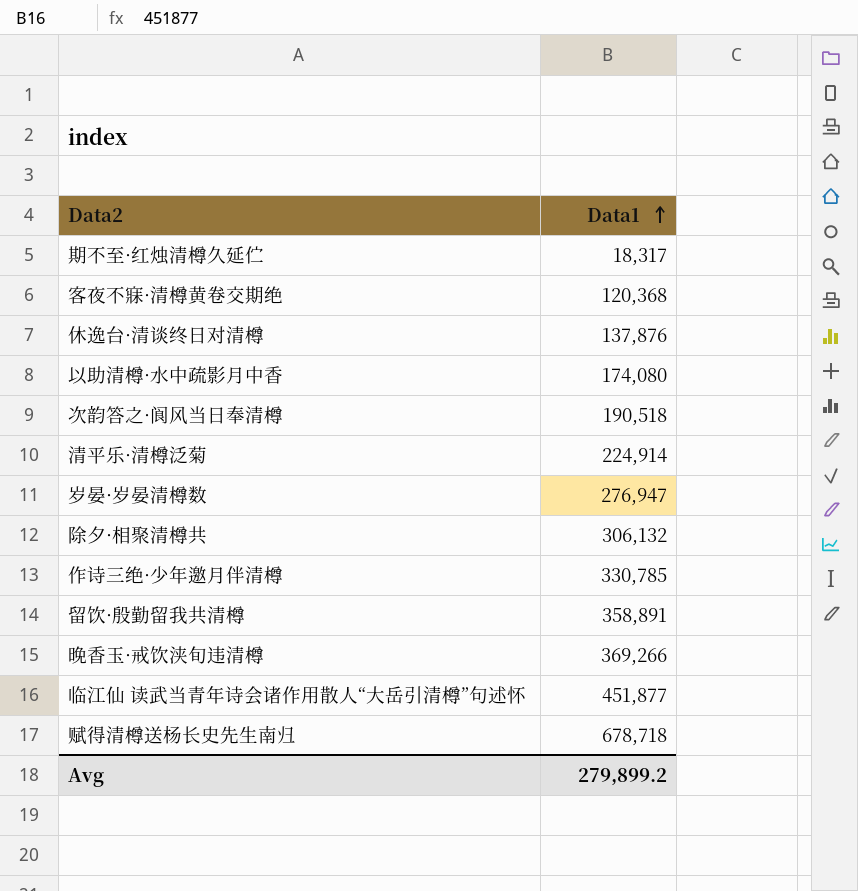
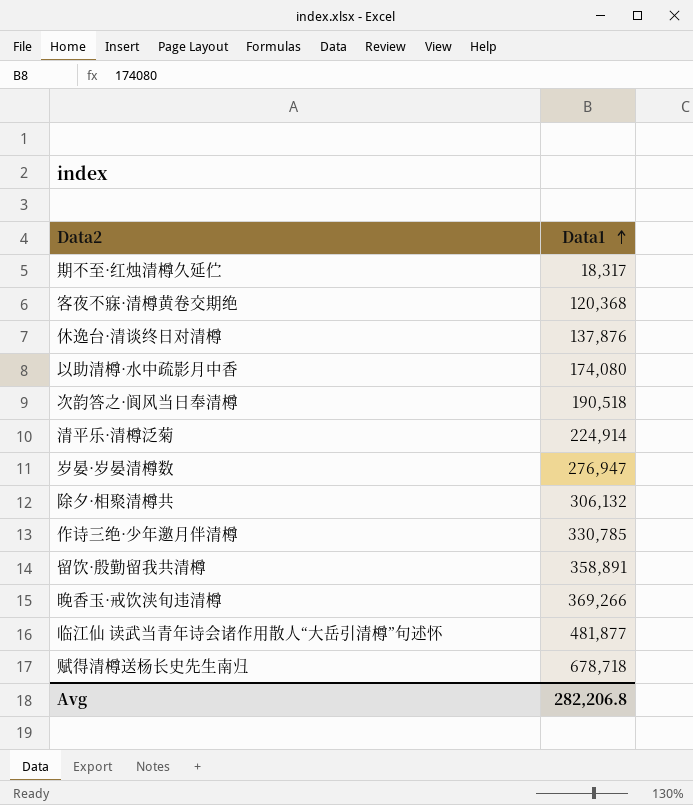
临江仙 读武当青年诗会诸作用散人“大岳引清樽”句述怀 | Data1: 451,877 -> 481,877
Avg | Data1: 279,899.2 -> 282,206.8

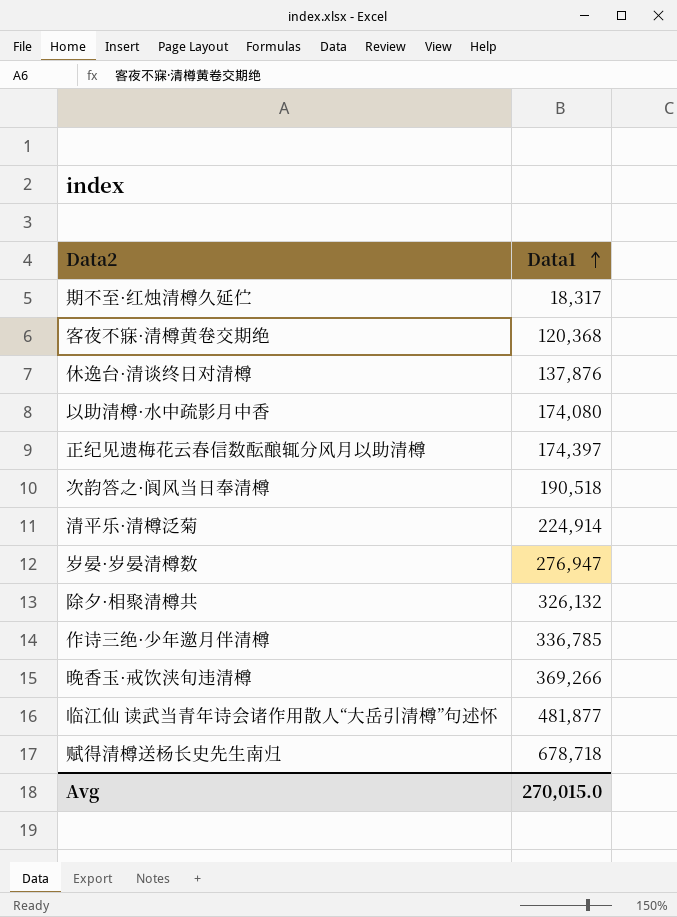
row 留饮·殷勤留我共清樽: 358,891 -> none
row 正纪见遗梅花云春信数酝酿辄分风月以助清樽: none -> 174,397
除夕·相聚清樽共 | Data1: 306,132 -> 326,132
作诗三绝·少年邀月伴清樽 | Data1: 330,785 -> 336,785
Avg | Data1: 282,206.8 -> 270,015.0

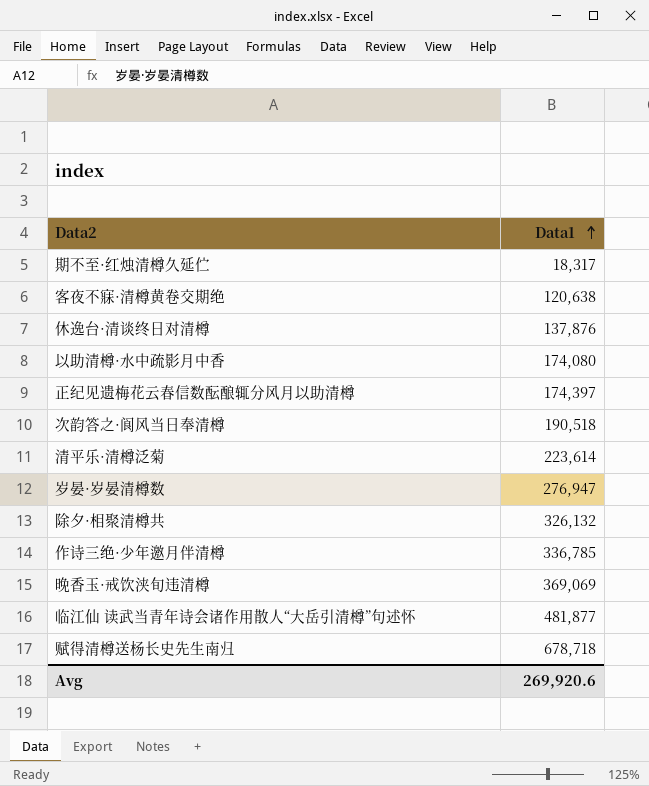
客夜不寐·清樽黄卷交期绝 | Data1: 120,368 -> 120,638
清平乐·清樽泛菊 | Data1: 224,914 -> 223,614
晚香玉·戒饮浃旬违清樽 | Data1: 369,266 -> 369,069
Avg | Data1: 270,015.0 -> 269,920.6

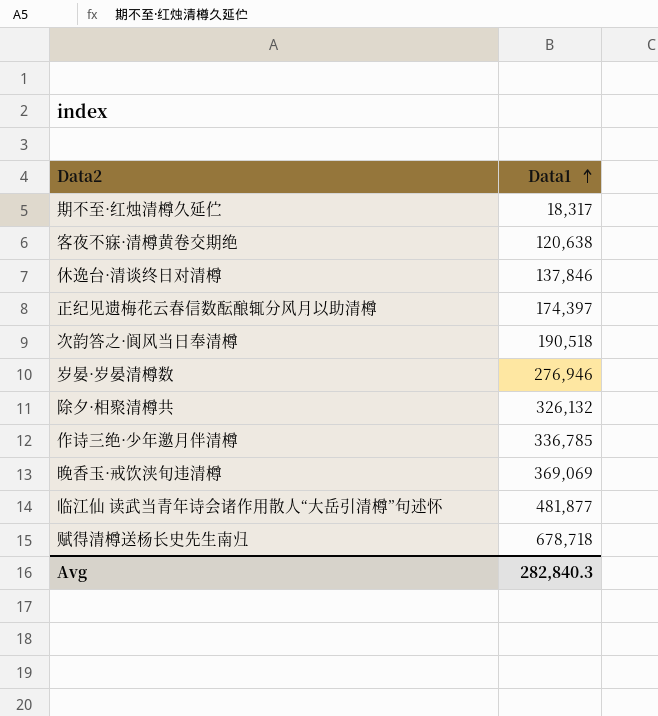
row 以助清樽·水中疏影月中香: 174,080 -> none
row 清平乐·清樽泛菊: 223,614 -> none
休逸台·清谈终日对清樽 | Data1: 137,876 -> 137,846
岁晏·岁晏清樽数 | Data1: 276,947 -> 276,946
Avg | Data1: 269,920.6 -> 282,840.3

